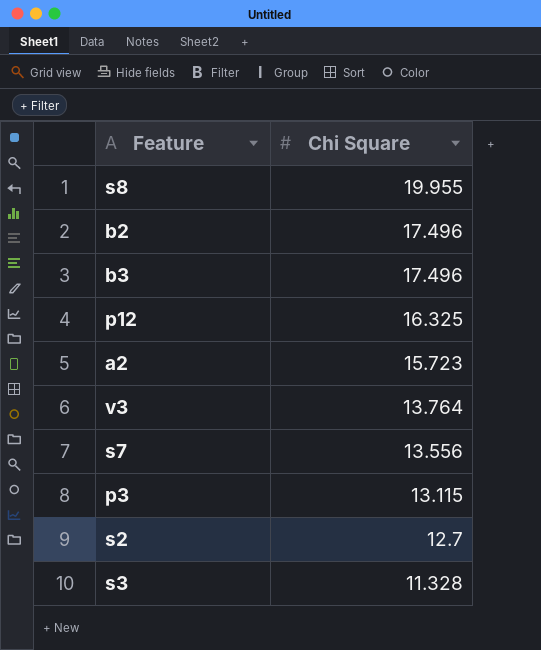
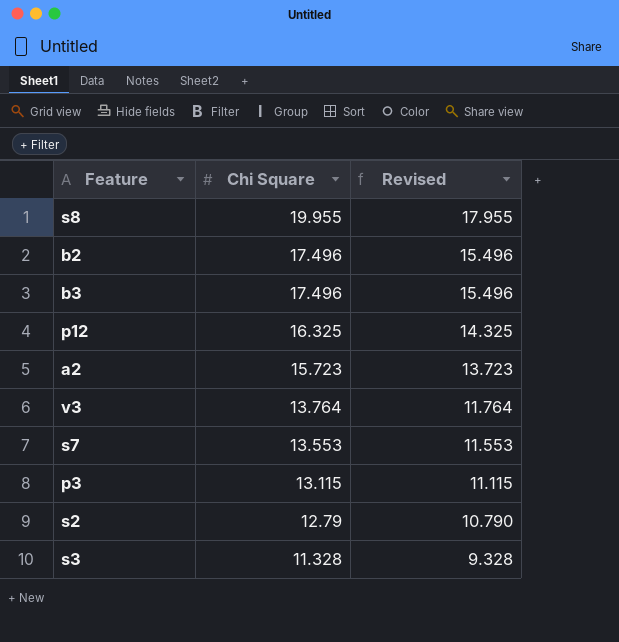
column Revised | formula: none -> [Chi Square] - 2
s7 | Chi Square: 13.556 -> 13.553
s2 | Chi Square: 12.7 -> 12.79

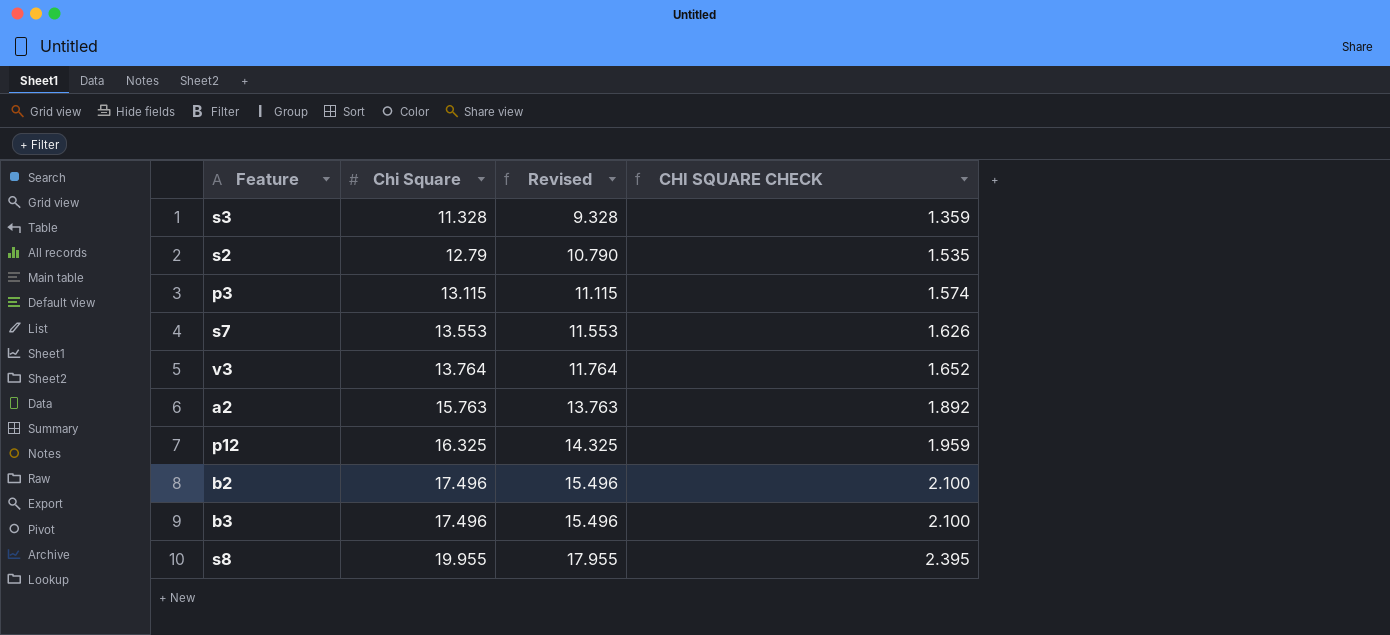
row order: Chi Square descending -> Chi Square ascending
column CHI SQUARE CHECK | formula: none -> [Chi Square] * 0.12
a2 | Chi Square: 15.723 -> 15.763
a2 | Revised: 13.723 -> 13.763

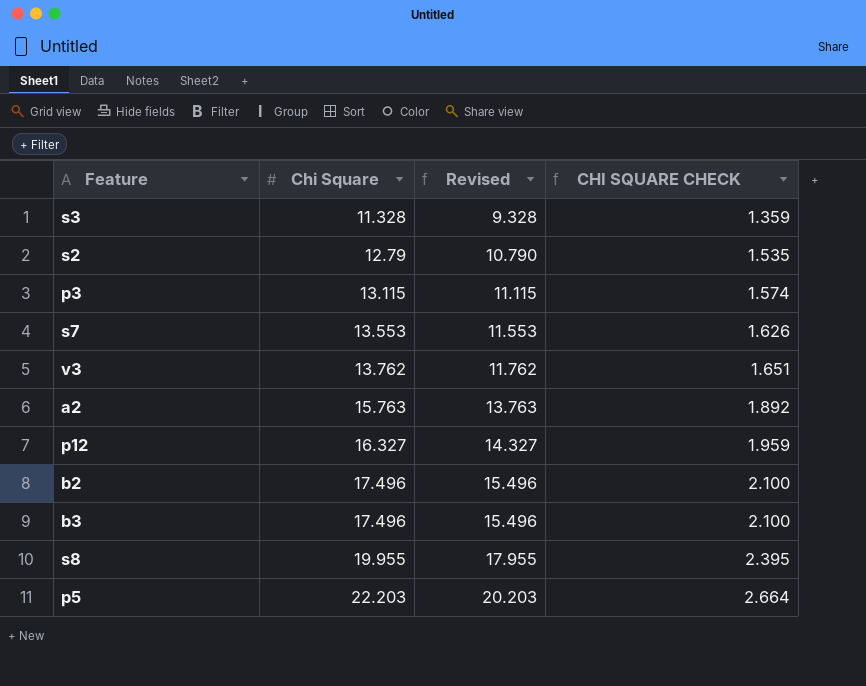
v3 | Chi Square: 13.764 -> 13.762
v3 | Revised: 11.764 -> 11.762
v3 | CHI SQUARE CHECK: 1.652 -> 1.651
p12 | Chi Square: 16.325 -> 16.327
p12 | Revised: 14.325 -> 14.327
row p5: none -> 22.203 | 20.203 | 2.664

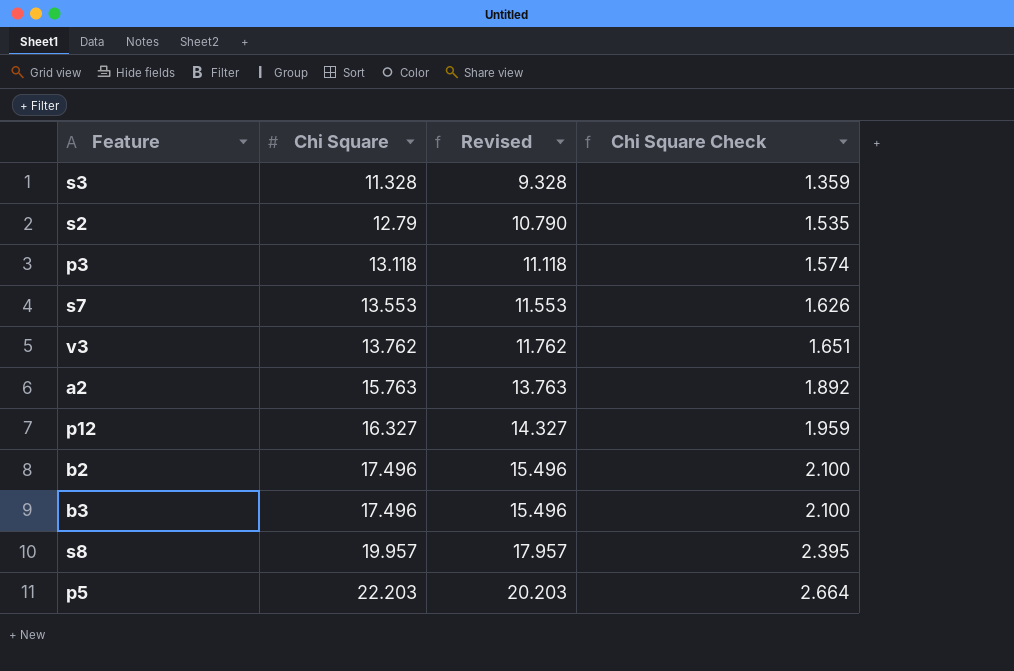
column name: CHI SQUARE CHECK -> Chi Square Check
p3 | Chi Square: 13.115 -> 13.118
p3 | Revised: 11.115 -> 11.118
s8 | Chi Square: 19.955 -> 19.957
s8 | Revised: 17.955 -> 17.957

